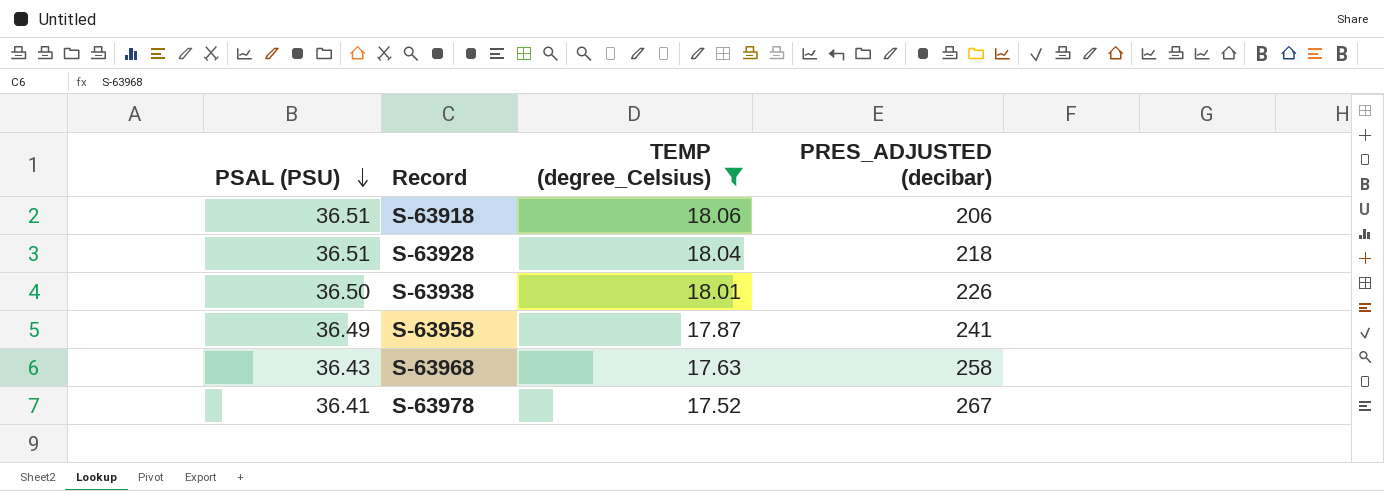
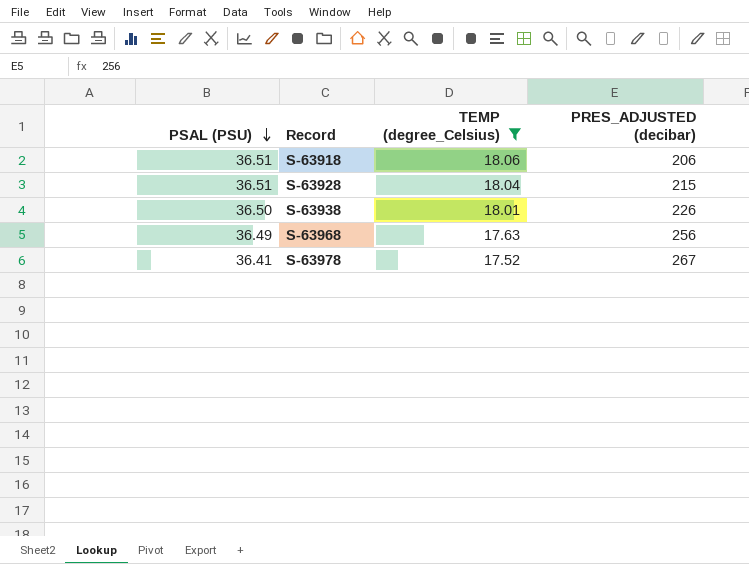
row S-63958: 36.49 | 17.87 | 241 -> none
S-63928 | PRES_ADJUSTED (decibar): 218 -> 215
S-63968 | PSAL (PSU): 36.43 -> 36.49
S-63968 | PRES_ADJUSTED (decibar): 258 -> 256

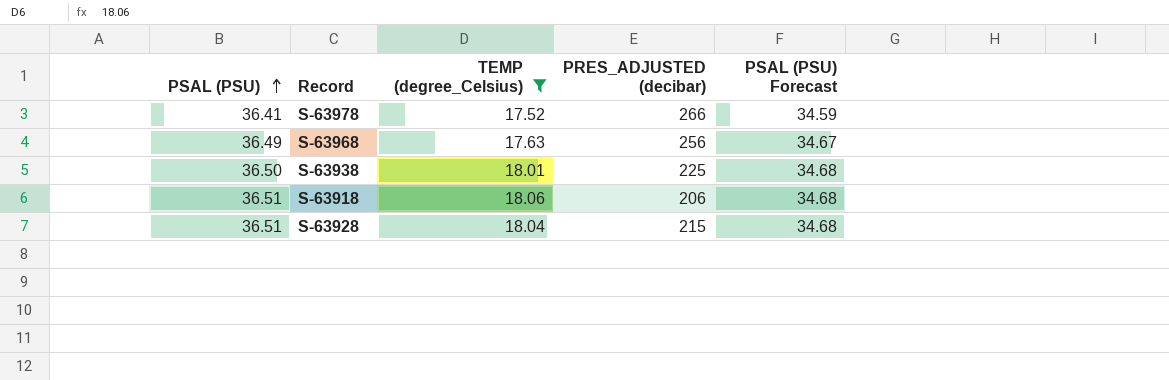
row order: PSAL (PSU) descending -> PSAL (PSU) ascending
column PSAL (PSU) Forecast | formula: none -> [PSAL (PSU)] * 0.95
S-63978 | PRES_ADJUSTED (decibar): 267 -> 266
S-63938 | PRES_ADJUSTED (decibar): 226 -> 225

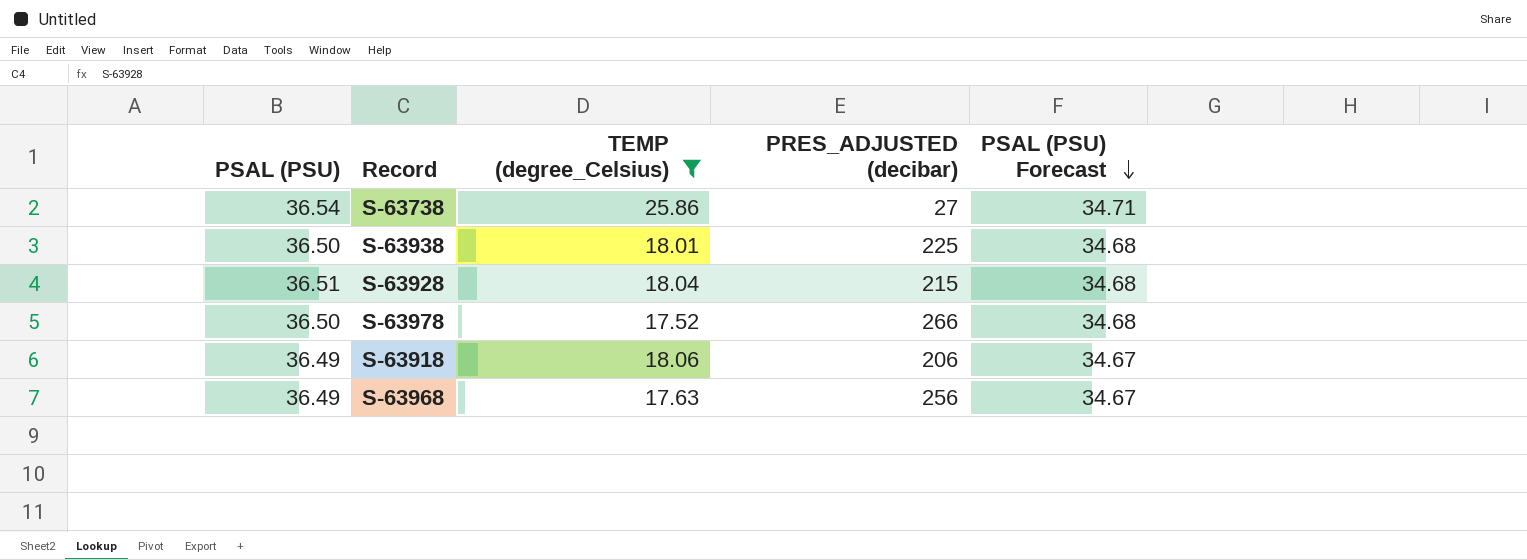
row order: PSAL (PSU) ascending -> PSAL (PSU) Forecast descending
row S-63738: none -> 36.54 | 25.86 | 27 | 34.71
S-63978 | PSAL (PSU): 36.41 -> 36.50
S-63978 | PSAL (PSU) Forecast: 34.59 -> 34.68
S-63918 | PSAL (PSU): 36.51 -> 36.49
S-63918 | PSAL (PSU) Forecast: 34.68 -> 34.67

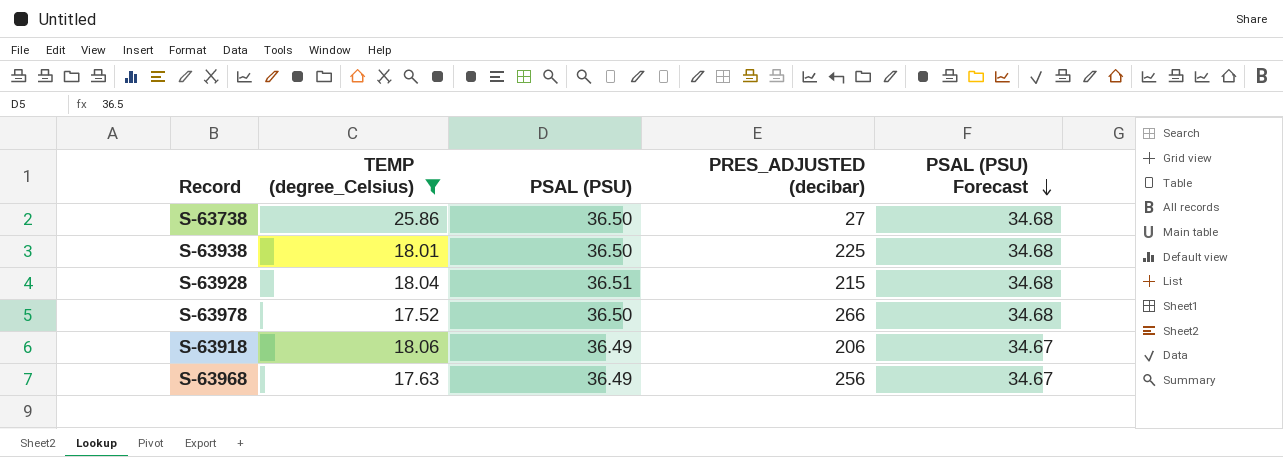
column PSAL (PSU) | position: 1 -> 3
S-63738 | PSAL (PSU): 36.54 -> 36.50
S-63738 | PSAL (PSU) Forecast: 34.71 -> 34.68

